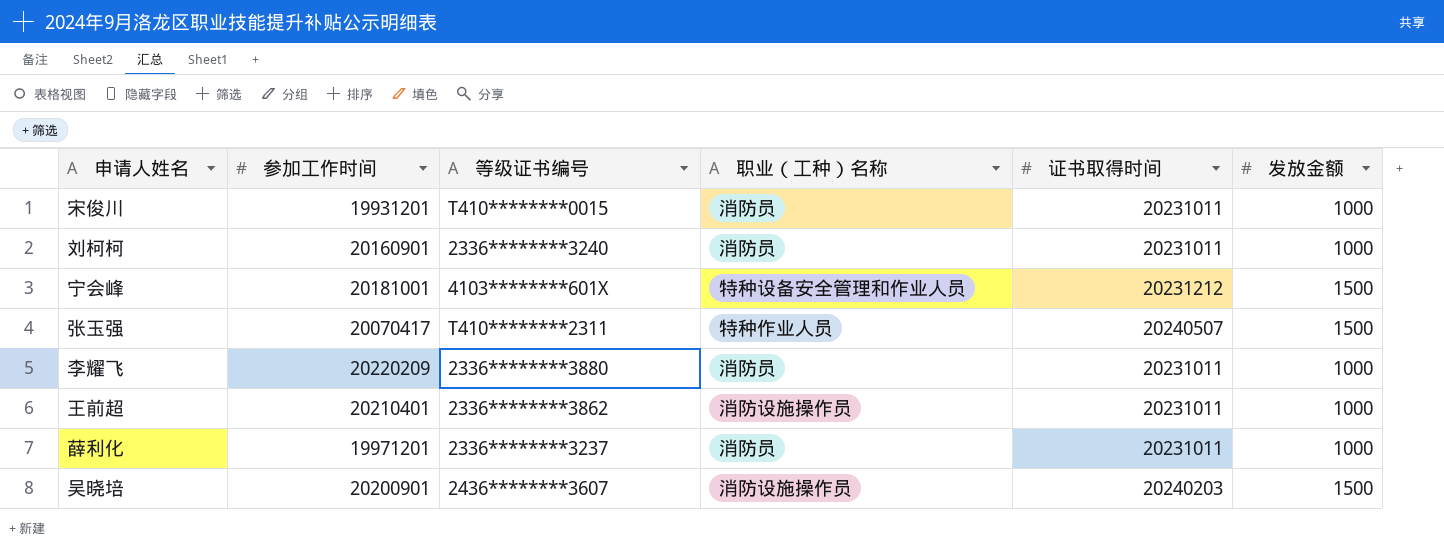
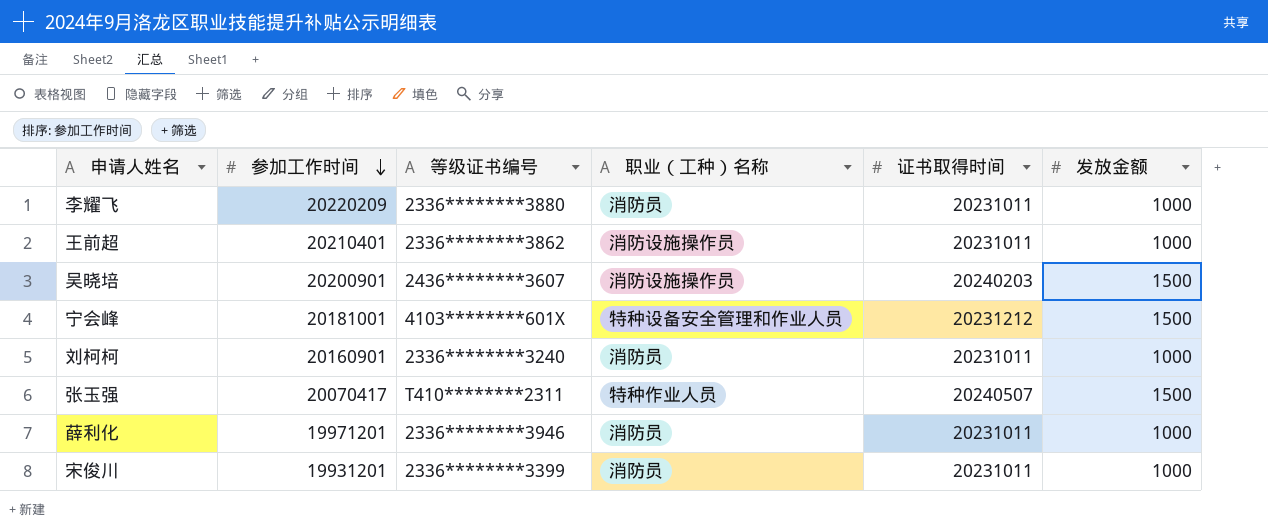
row order: none -> 参加工作时间 descending
薛利化 | 等级证书编号: 2336********3237 -> 2336********3946
宋俊川 | 等级证书编号: T410********0015 -> 2336********3399

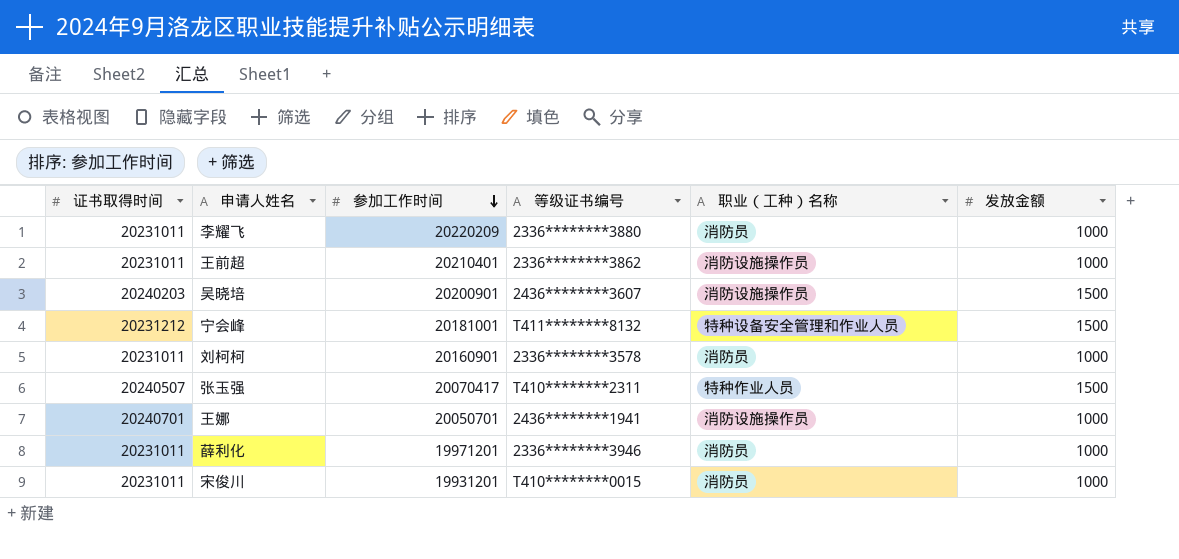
column 证书取得时间 | position: 5 -> 1
宁会峰 | 等级证书编号: 4103********601X -> T411********8132
刘柯柯 | 等级证书编号: 2336********3240 -> 2336********3578
row 王娜: none -> 20240701 | 20050701 | 2436********1941 | 消防设施操作员 | 1000
宋俊川 | 等级证书编号: 2336********3399 -> T410********0015

